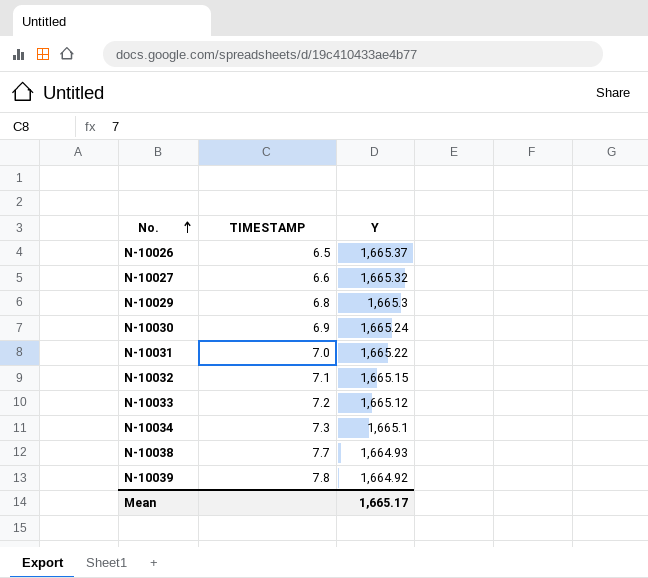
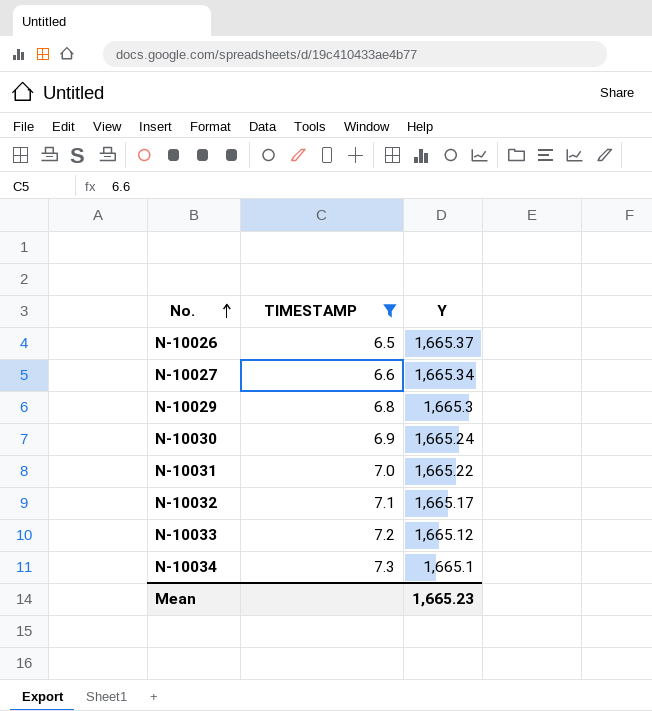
filter: none -> TIMESTAMP <= 7.3
N-10027 | Y: 1,665.32 -> 1,665.34
N-10032 | Y: 1,665.15 -> 1,665.17
Mean | Y: 1,665.17 -> 1,665.23

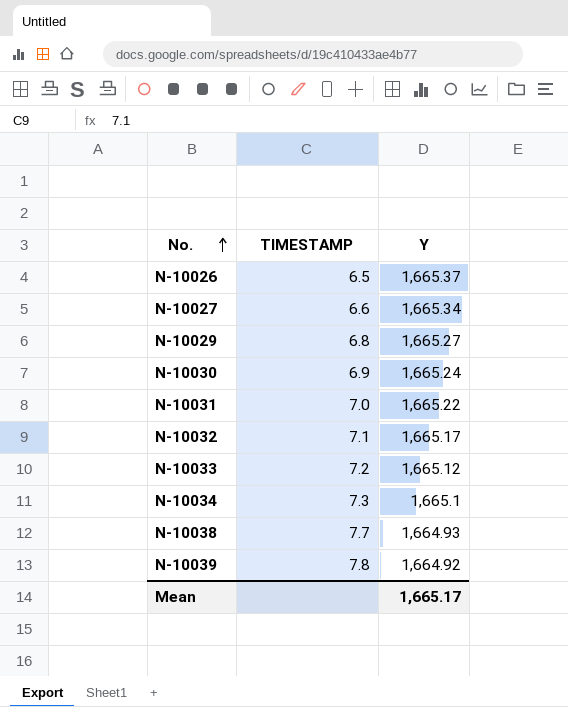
filter: TIMESTAMP <= 7.3 -> none
N-10029 | Y: 1,665.3 -> 1,665.27
Mean | Y: 1,665.23 -> 1,665.17

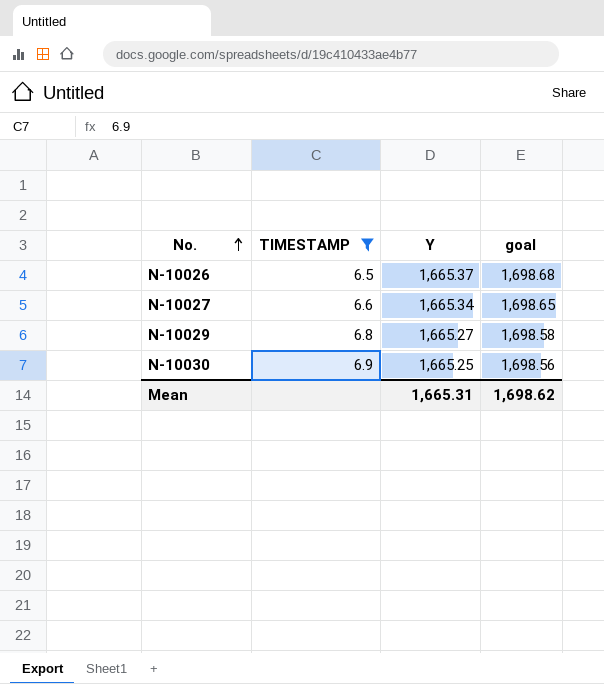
filter: none -> TIMESTAMP <= 6.9
column goal | formula: none -> [Y] * 1.02
N-10030 | Y: 1,665.24 -> 1,665.25
Mean | Y: 1,665.17 -> 1,665.31

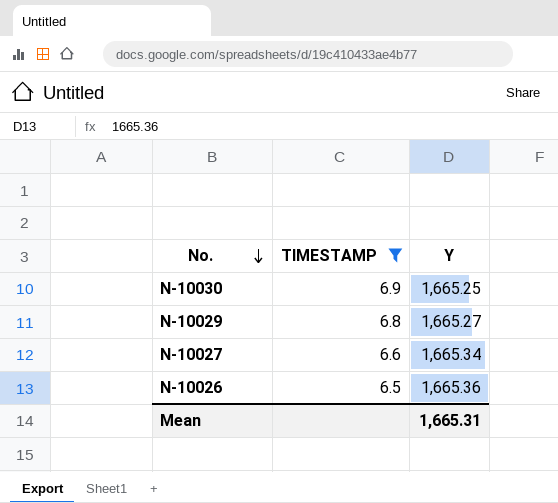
row order: No. ascending -> No. descending
column goal | formula: [Y] * 1.02 -> none
N-10026 | Y: 1,665.37 -> 1,665.36

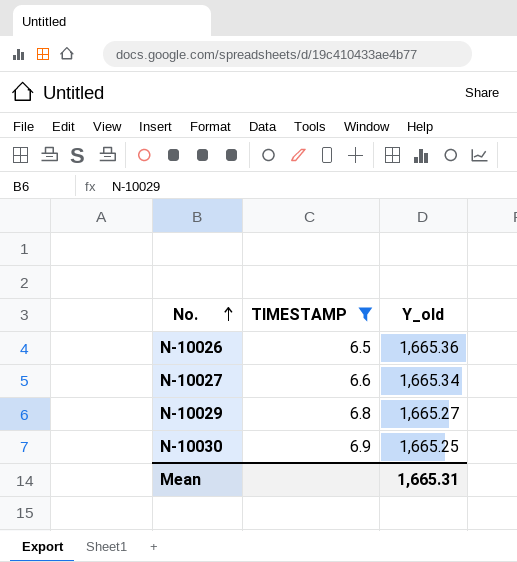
row order: No. descending -> No. ascending
column name: Y -> Y_old

